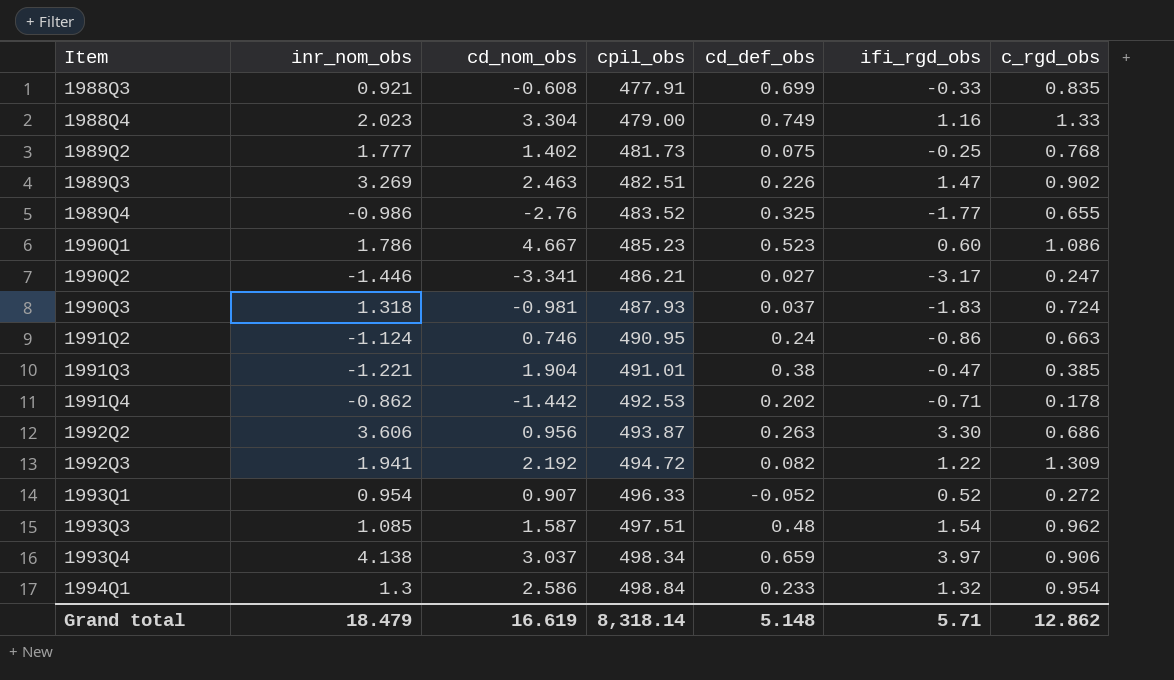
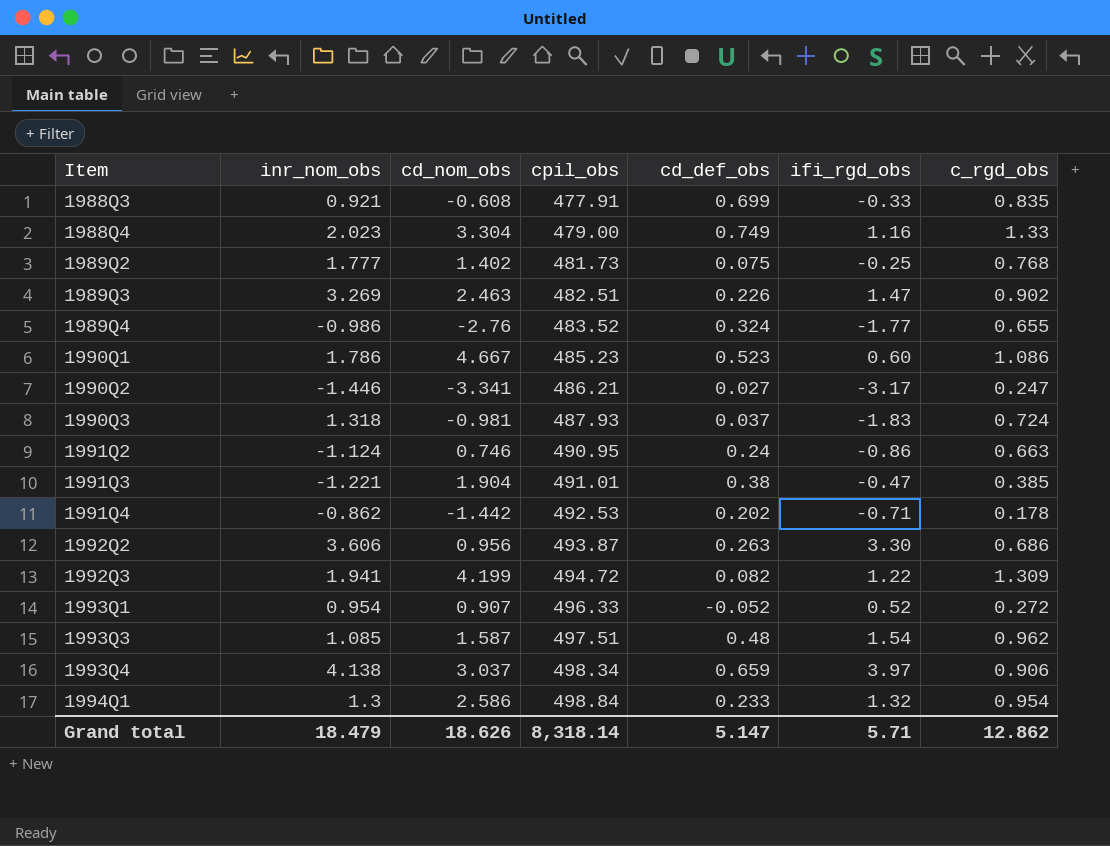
1989Q4 | cd_def_obs: 0.325 -> 0.324
1992Q3 | cd_nom_obs: 2.192 -> 4.199
Grand total | cd_nom_obs: 16.619 -> 18.626
Grand total | cd_def_obs: 5.148 -> 5.147

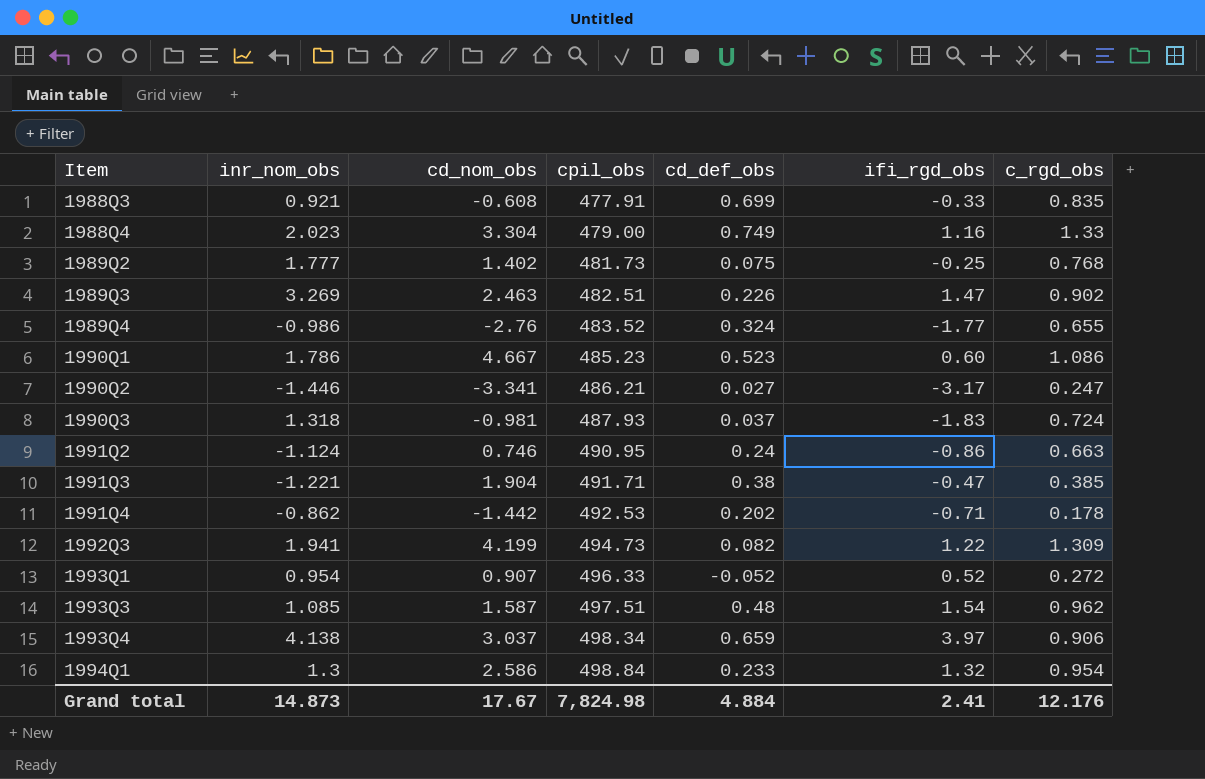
row 1992Q2: 3.606 | 0.956 | 493.87 | 0.263 | 3.30 | 0.686 -> none
1991Q3 | cpil_obs: 491.01 -> 491.71
1992Q3 | cpil_obs: 494.72 -> 494.73
Grand total | inr_nom_obs: 18.479 -> 14.873
Grand total | cd_nom_obs: 18.626 -> 17.67
Grand total | cpil_obs: 8,318.14 -> 7,824.98
Grand total | cd_def_obs: 5.147 -> 4.884
Grand total | ifi_rgd_obs: 5.71 -> 2.41
Grand total | c_rgd_obs: 12.862 -> 12.176

